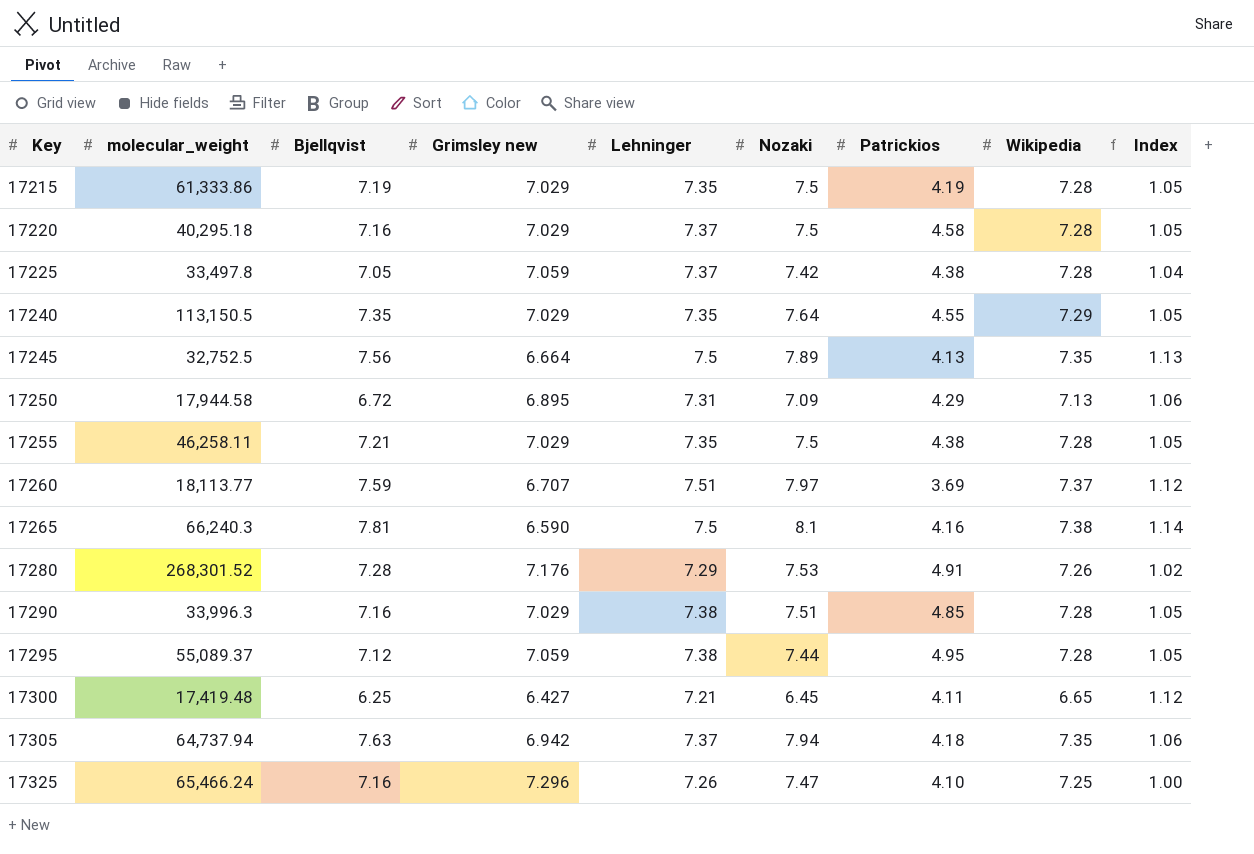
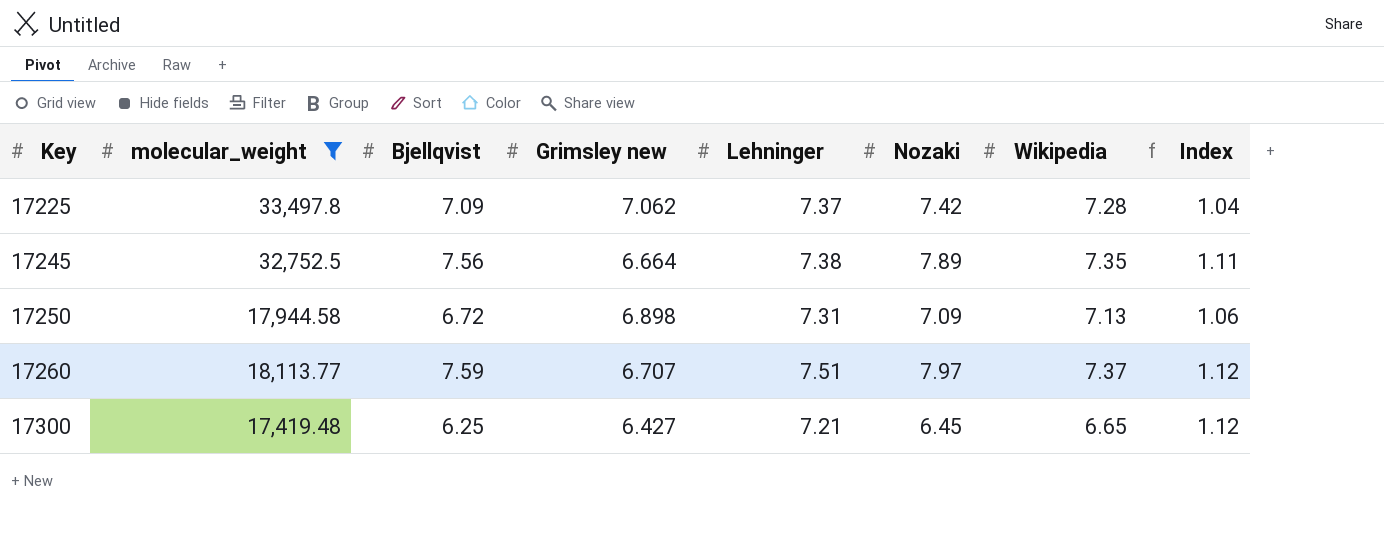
filter: none -> molecular_weight <= 33,497.8
column Patrickios | position: 7 -> none
17225 | Bjellqvist: 7.05 -> 7.09
17225 | Grimsley new: 7.059 -> 7.062
17245 | Lehninger: 7.5 -> 7.38
17245 | Index: 1.13 -> 1.11
17250 | Grimsley new: 6.895 -> 6.898

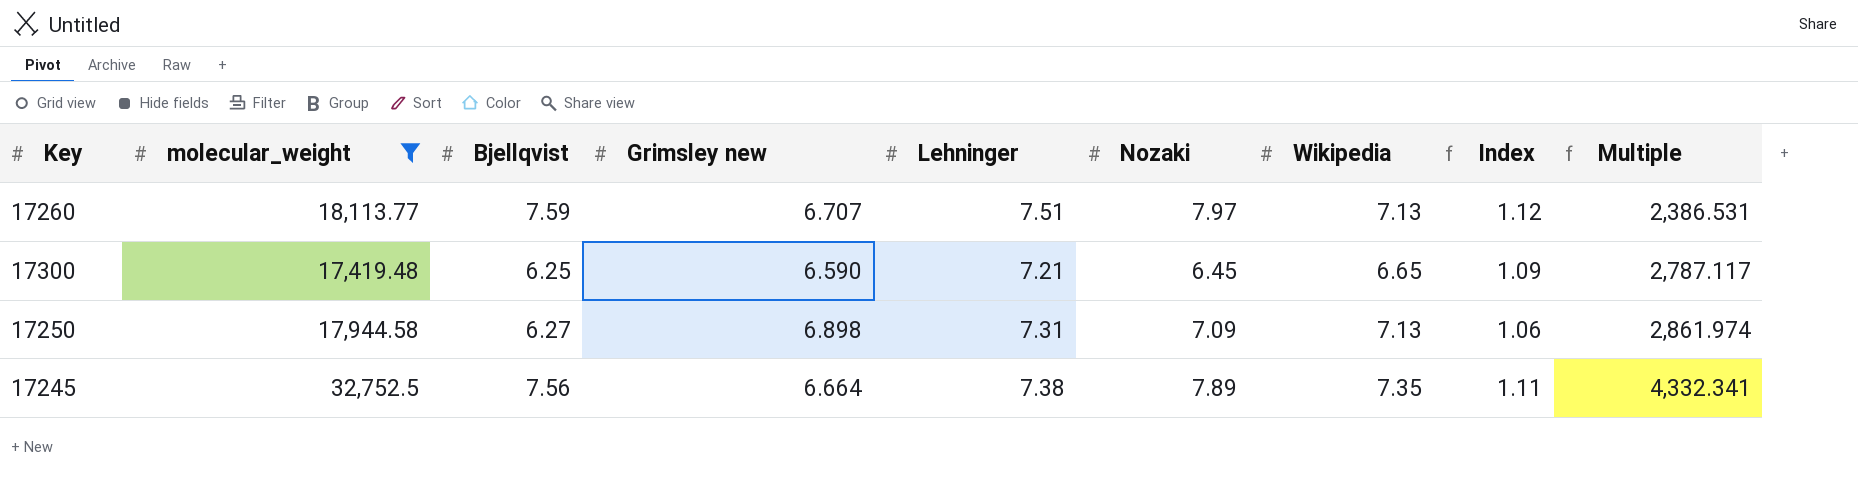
row order: Key ascending -> Multiple ascending
column Multiple | formula: none -> [molecular_weight] / [Bjellqvist]
row 17225: 33,497.8 | 7.09 | 7.062 | 7.37 | 7.42 | 7.28 | 1.04 -> none
17260 | Wikipedia: 7.37 -> 7.13
17300 | Grimsley new: 6.427 -> 6.590
17300 | Index: 1.12 -> 1.09
17250 | Bjellqvist: 6.72 -> 6.27

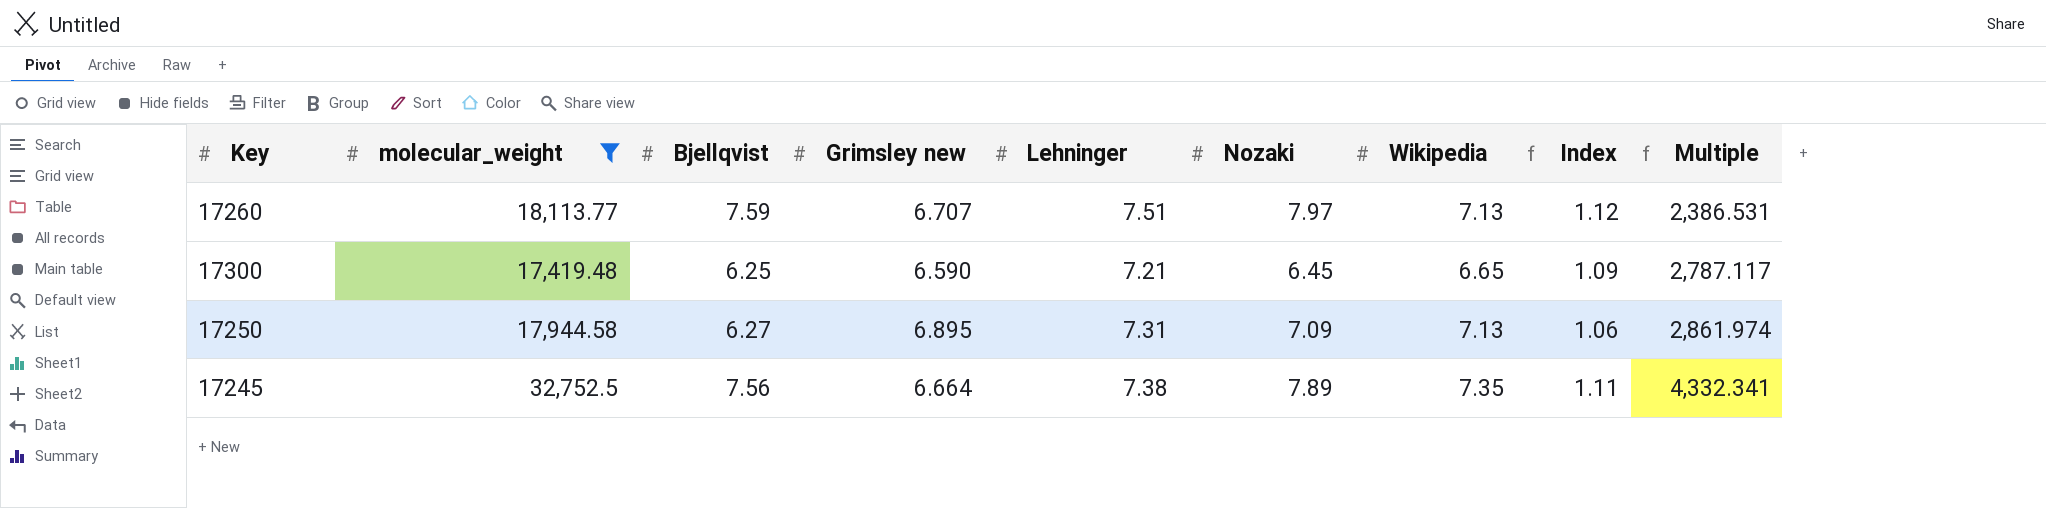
17250 | Grimsley new: 6.898 -> 6.895

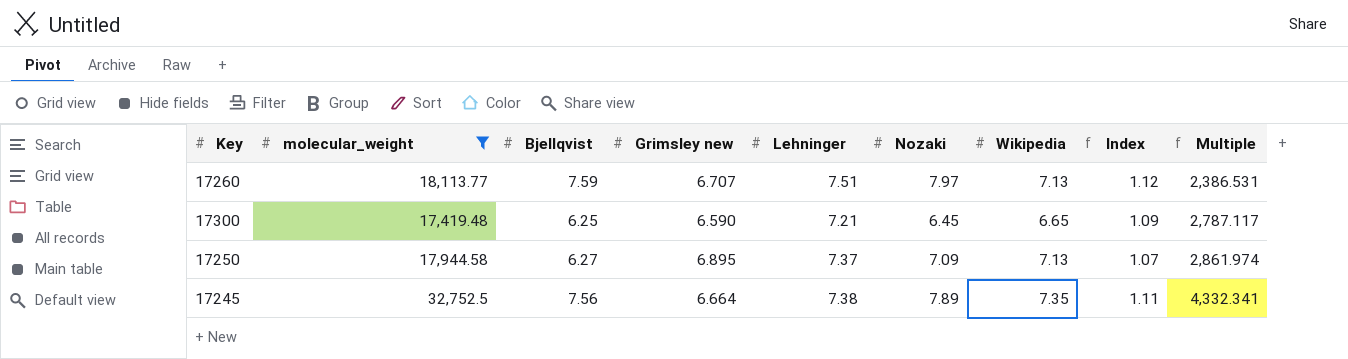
17250 | Lehninger: 7.31 -> 7.37
17250 | Index: 1.06 -> 1.07

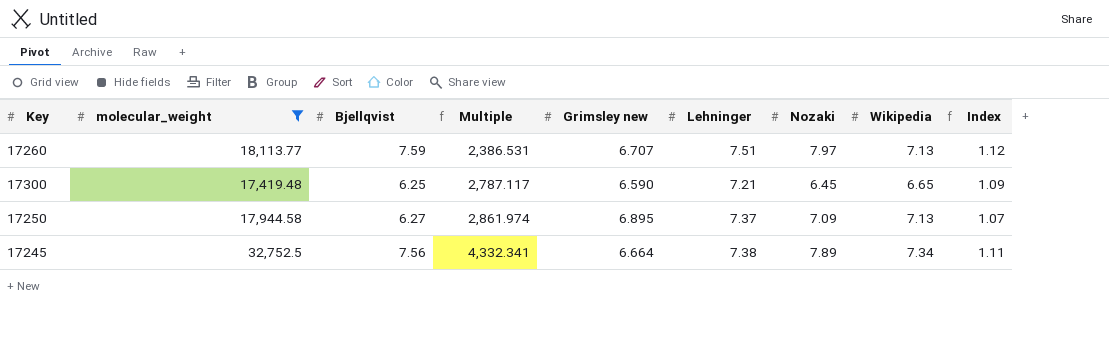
column Multiple | position: 9 -> 4
17245 | Wikipedia: 7.35 -> 7.34

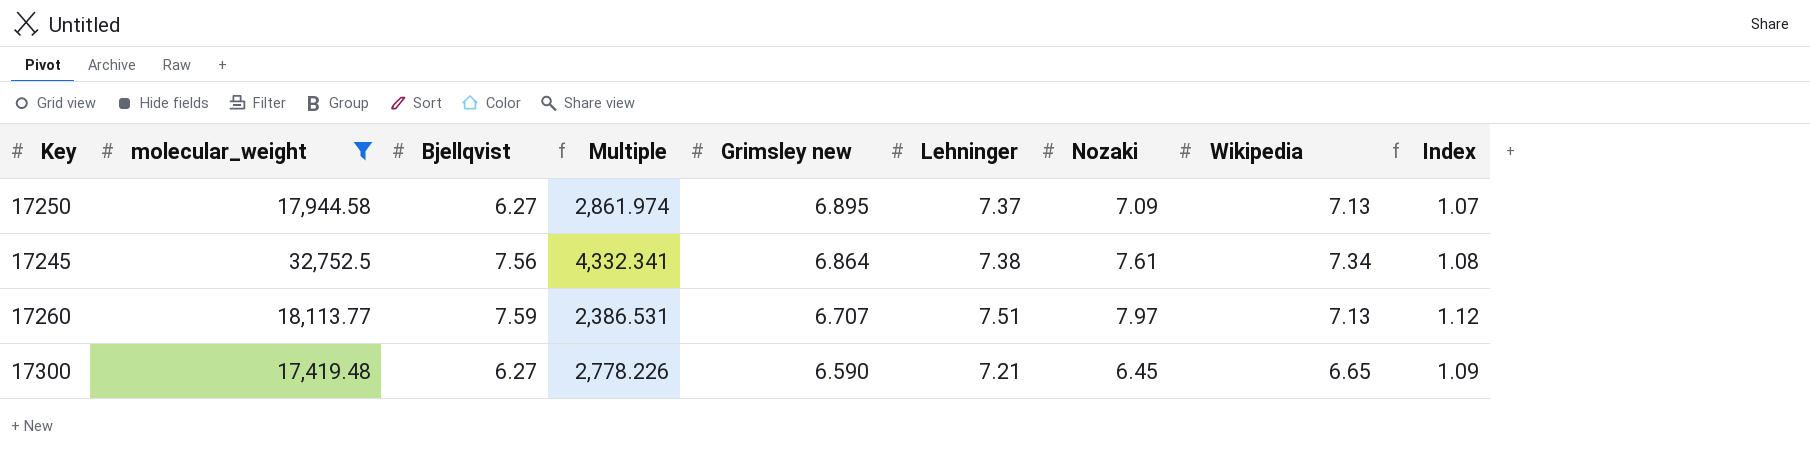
row order: Multiple ascending -> Grimsley new descending
17245 | Grimsley new: 6.664 -> 6.864
17245 | Nozaki: 7.89 -> 7.61
17245 | Index: 1.11 -> 1.08
17300 | Bjellqvist: 6.25 -> 6.27
17300 | Multiple: 2,787.117 -> 2,778.226

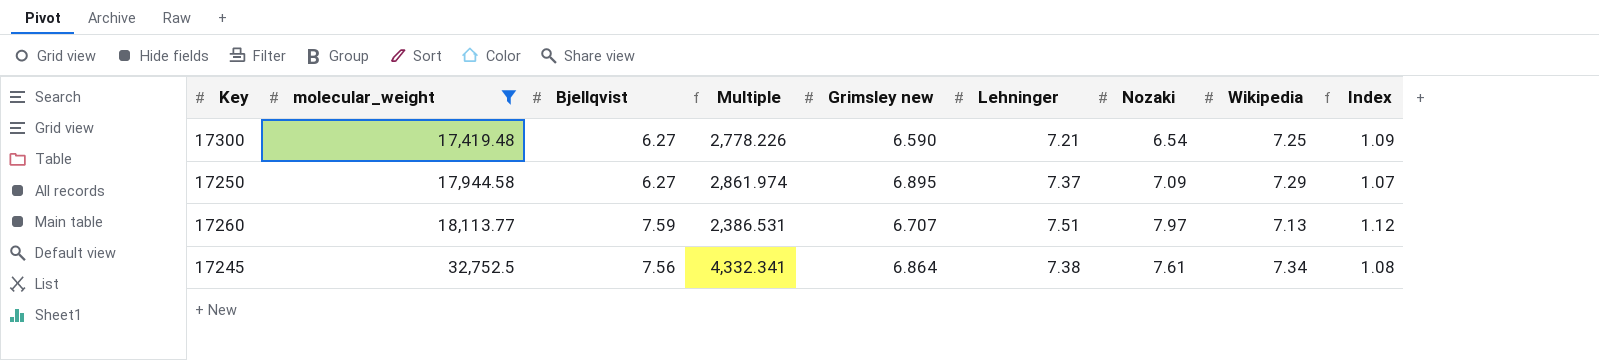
row order: Grimsley new descending -> molecular_weight ascending
17300 | Nozaki: 6.45 -> 6.54
17300 | Wikipedia: 6.65 -> 7.25
17250 | Wikipedia: 7.13 -> 7.29

